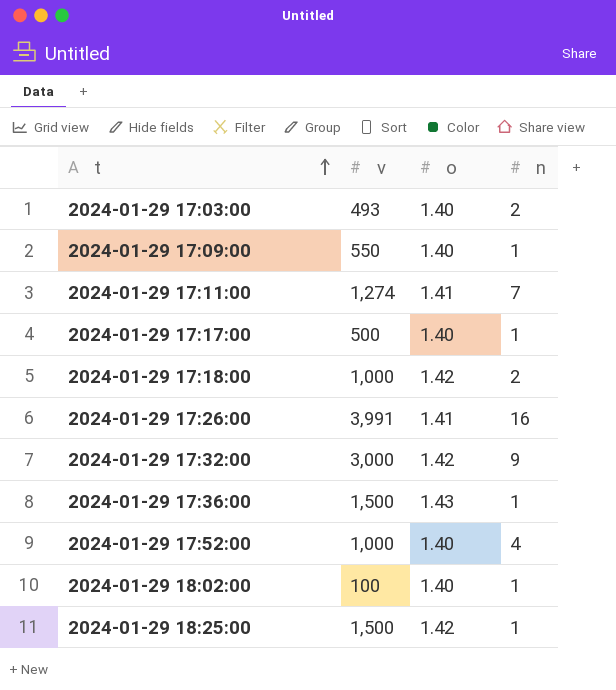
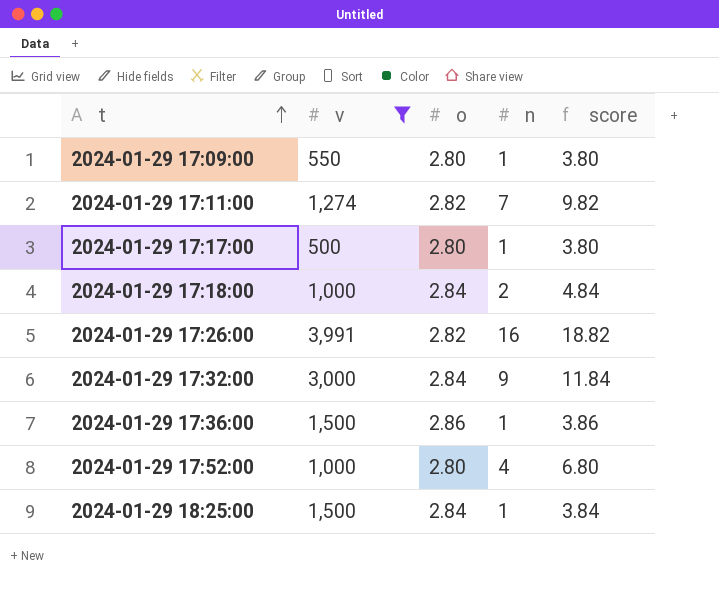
filter: none -> v >= 500
column score | formula: none -> [o] + [n]
2024-01-29 17:09:00 | o: 1.40 -> 2.80
2024-01-29 17:11:00 | o: 1.41 -> 2.82
2024-01-29 17:17:00 | o: 1.40 -> 2.80
2024-01-29 17:18:00 | o: 1.42 -> 2.84
2024-01-29 17:26:00 | o: 1.41 -> 2.82
2024-01-29 17:32:00 | o: 1.42 -> 2.84
2024-01-29 17:36:00 | o: 1.43 -> 2.86
2024-01-29 17:52:00 | o: 1.40 -> 2.80
2024-01-29 18:25:00 | o: 1.42 -> 2.84

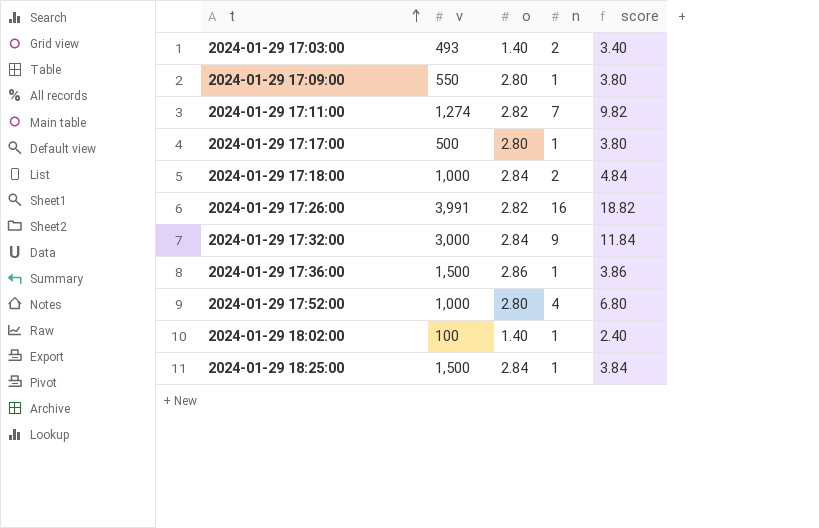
filter: v >= 500 -> none

